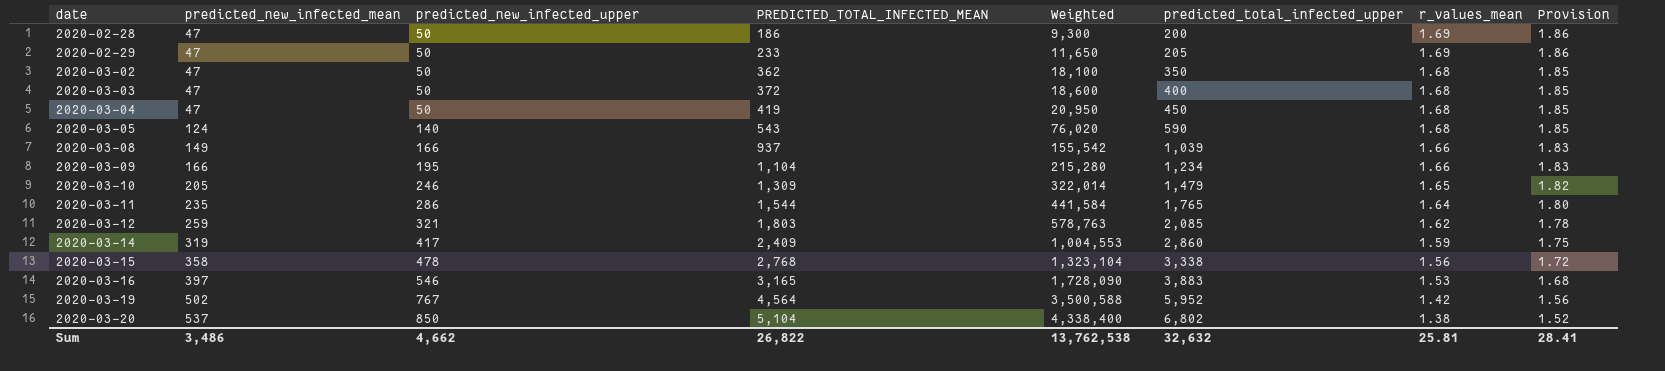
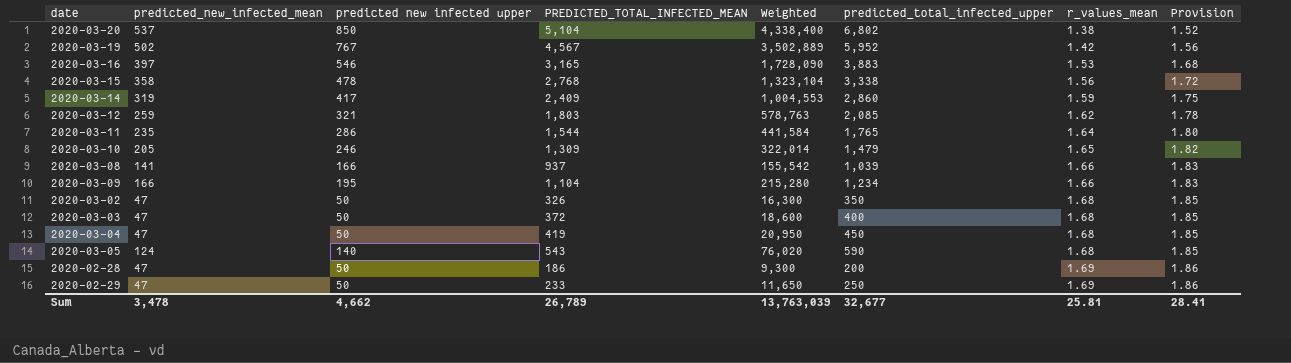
row order: date ascending -> r_values_mean ascending
column name: predicted_new_infected_upper -> predicted new infected upper
2020-03-19 | PREDICTED_TOTAL_INFECTED_MEAN: 4,564 -> 4,567
2020-03-19 | Weighted: 3,500,588 -> 3,502,889
2020-03-08 | predicted_new_infected_mean: 149 -> 141
2020-03-02 | PREDICTED_TOTAL_INFECTED_MEAN: 362 -> 326
2020-03-02 | Weighted: 18,100 -> 16,300
2020-02-29 | predicted_total_infected_upper: 205 -> 250
Sum | predicted_new_infected_mean: 3,486 -> 3,478
Sum | PREDICTED_TOTAL_INFECTED_MEAN: 26,822 -> 26,789
Sum | Weighted: 13,762,538 -> 13,763,039
Sum | predicted_total_infected_upper: 32,632 -> 32,677

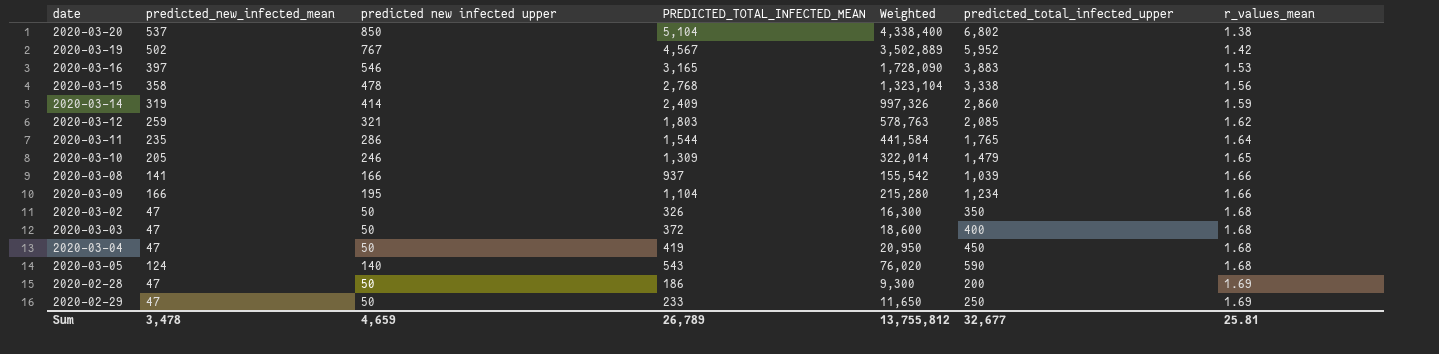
column Provision | formula: [r_values_mean] * 1.1 -> none
2020-03-14 | predicted new infected upper: 417 -> 414
2020-03-14 | Weighted: 1,004,553 -> 997,326
Sum | predicted new infected upper: 4,662 -> 4,659
Sum | Weighted: 13,763,039 -> 13,755,812

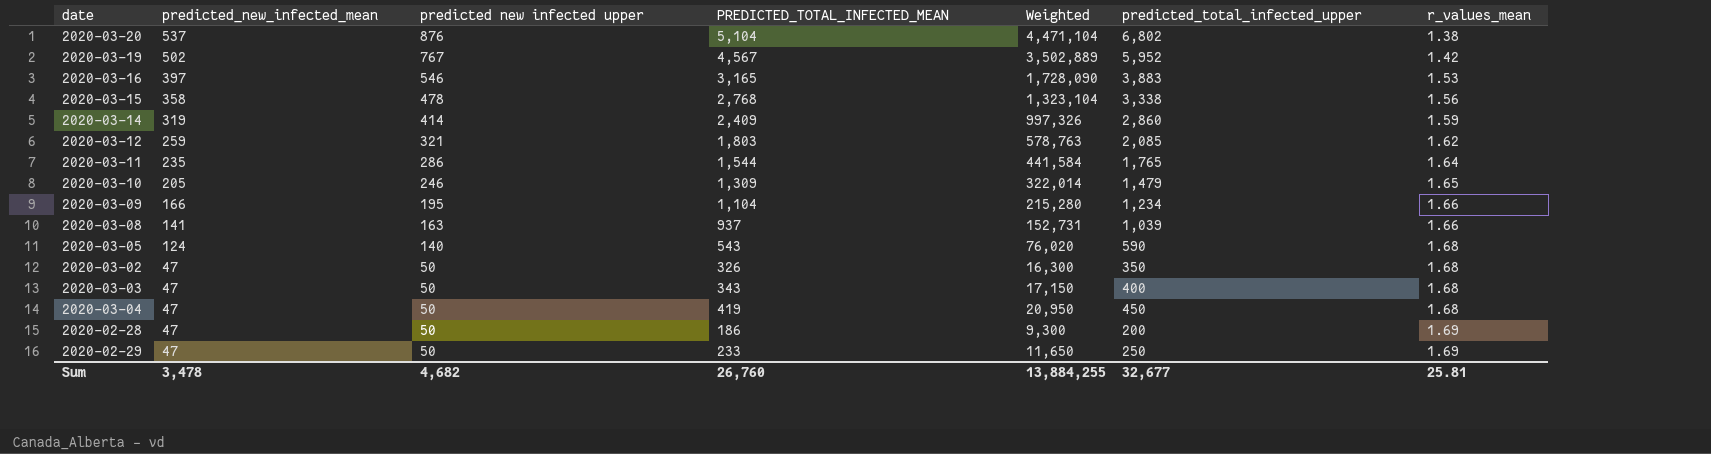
row order: r_values_mean ascending -> predicted_new_infected_mean descending
2020-03-20 | predicted new infected upper: 850 -> 876
2020-03-20 | Weighted: 4,338,400 -> 4,471,104
2020-03-08 | predicted new infected upper: 166 -> 163
2020-03-08 | Weighted: 155,542 -> 152,731
2020-03-03 | PREDICTED_TOTAL_INFECTED_MEAN: 372 -> 343
2020-03-03 | Weighted: 18,600 -> 17,150
Sum | predicted new infected upper: 4,659 -> 4,682
Sum | PREDICTED_TOTAL_INFECTED_MEAN: 26,789 -> 26,760
Sum | Weighted: 13,755,812 -> 13,884,255

